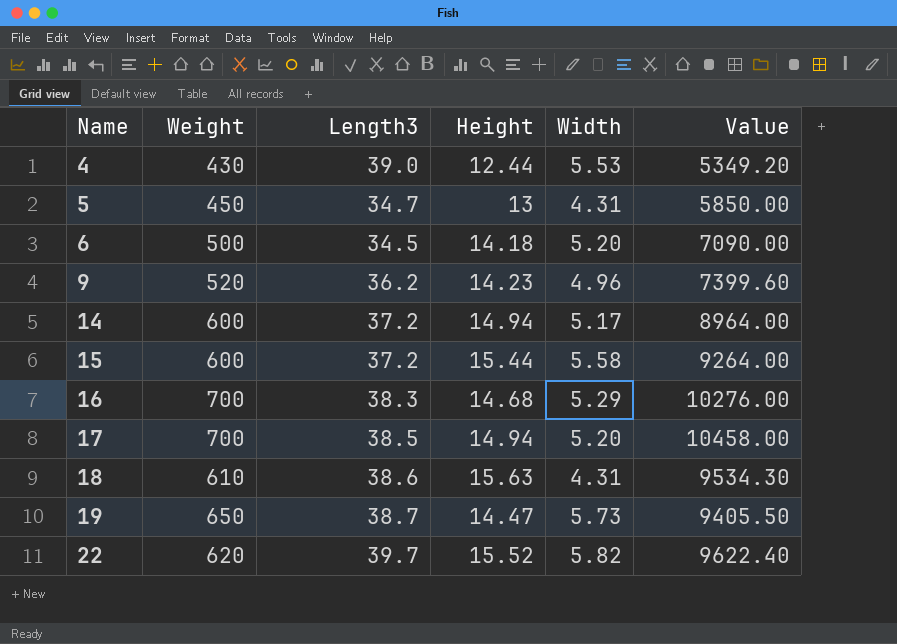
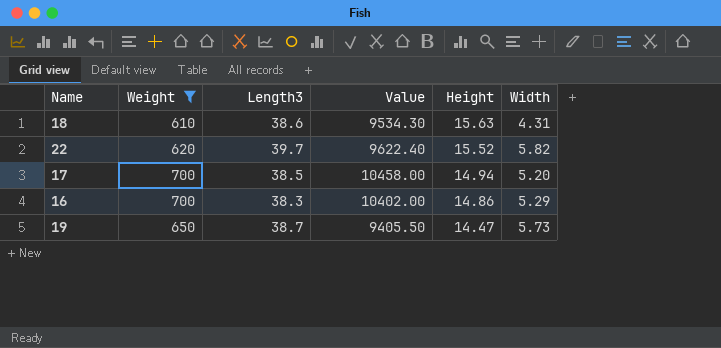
filter: none -> Weight >= 610
row order: Name ascending -> Height descending
column Value | position: 6 -> 4
16 | Value: 10276.00 -> 10402.00
16 | Height: 14.68 -> 14.86

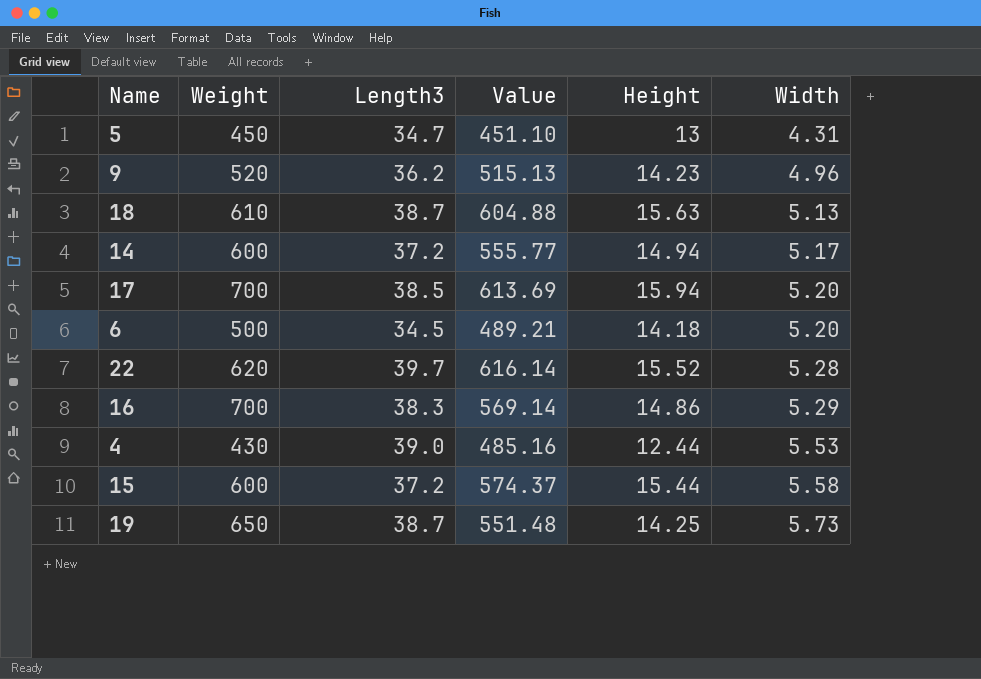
filter: Weight >= 610 -> none
row order: Height descending -> Width ascending
column Value | formula: [Weight] * [Height] -> [Length3] * [Height]
18 | Length3: 38.6 -> 38.7
18 | Width: 4.31 -> 5.13
17 | Height: 14.94 -> 15.94
22 | Width: 5.82 -> 5.28
19 | Height: 14.47 -> 14.25

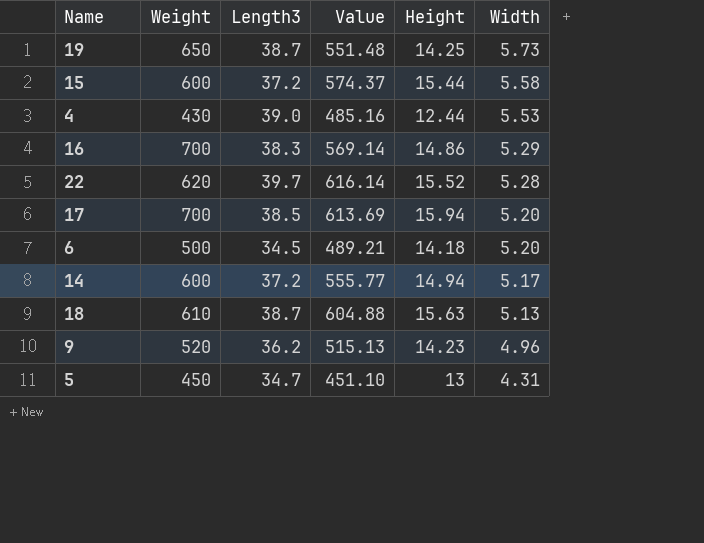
row order: Width ascending -> Width descending

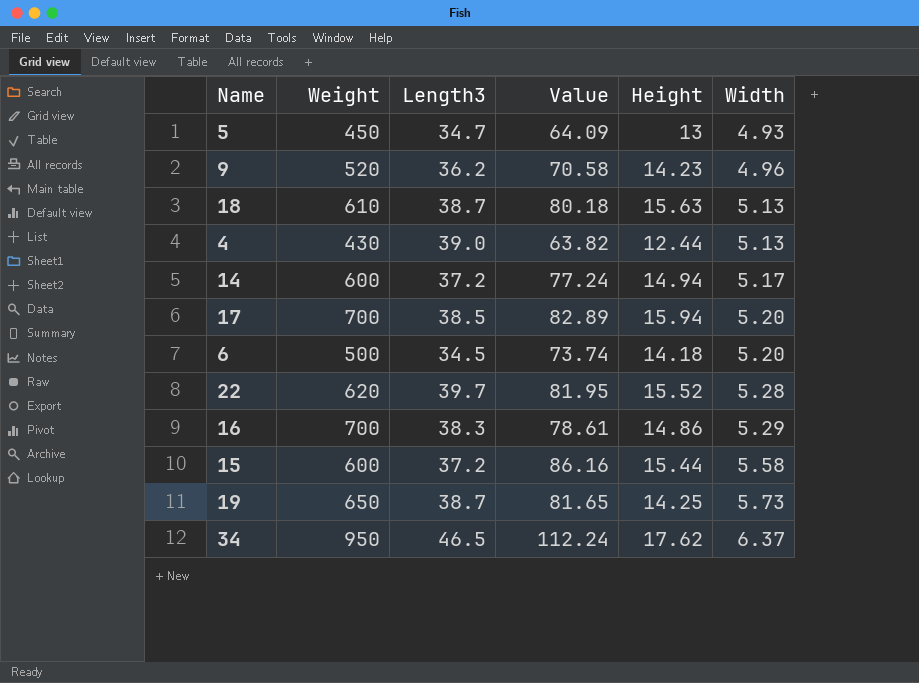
row order: Width descending -> Width ascending
column Value | formula: [Length3] * [Height] -> [Height] * [Width]
5 | Width: 4.31 -> 4.93
4 | Width: 5.53 -> 5.13
row 34: none -> 950 | 46.5 | 112.24 | 17.62 | 6.37

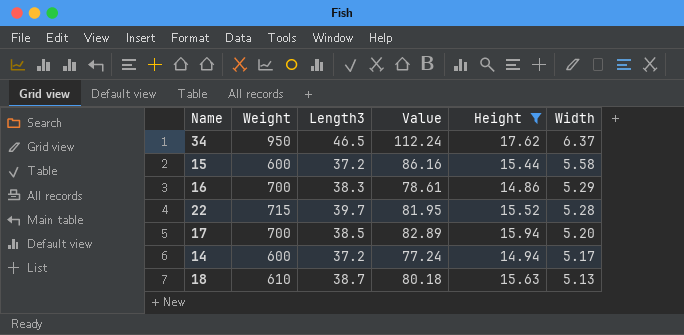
filter: none -> Height >= 14.86
row order: Width ascending -> Width descending
22 | Weight: 620 -> 715

